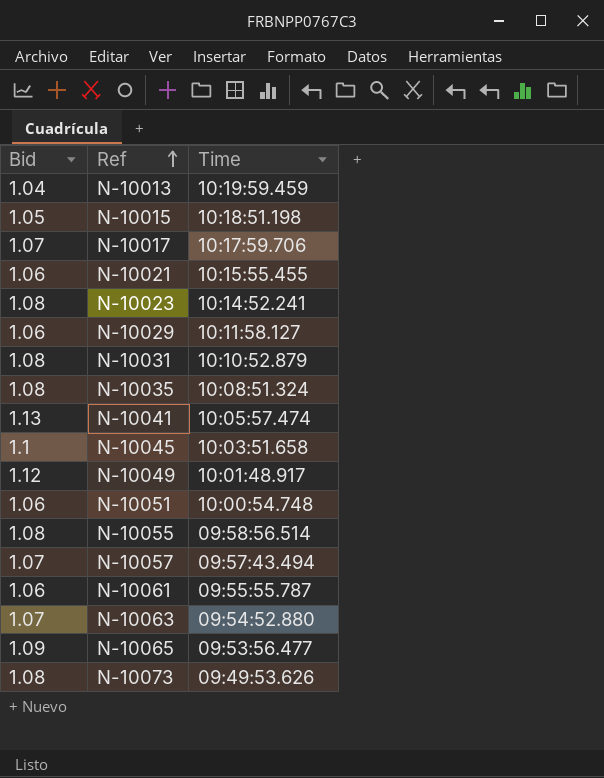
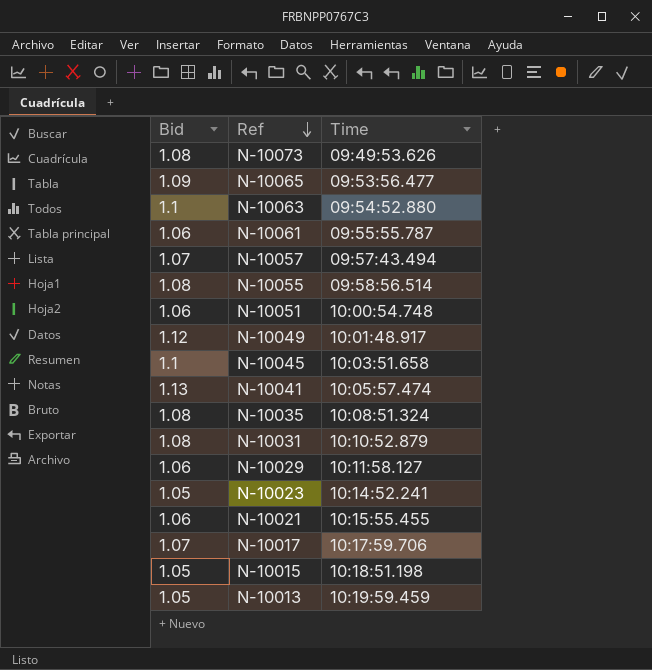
row order: Ref ascending -> Ref descending
N-10063 | Bid: 1.07 -> 1.1
N-10023 | Bid: 1.08 -> 1.05
N-10013 | Bid: 1.04 -> 1.05

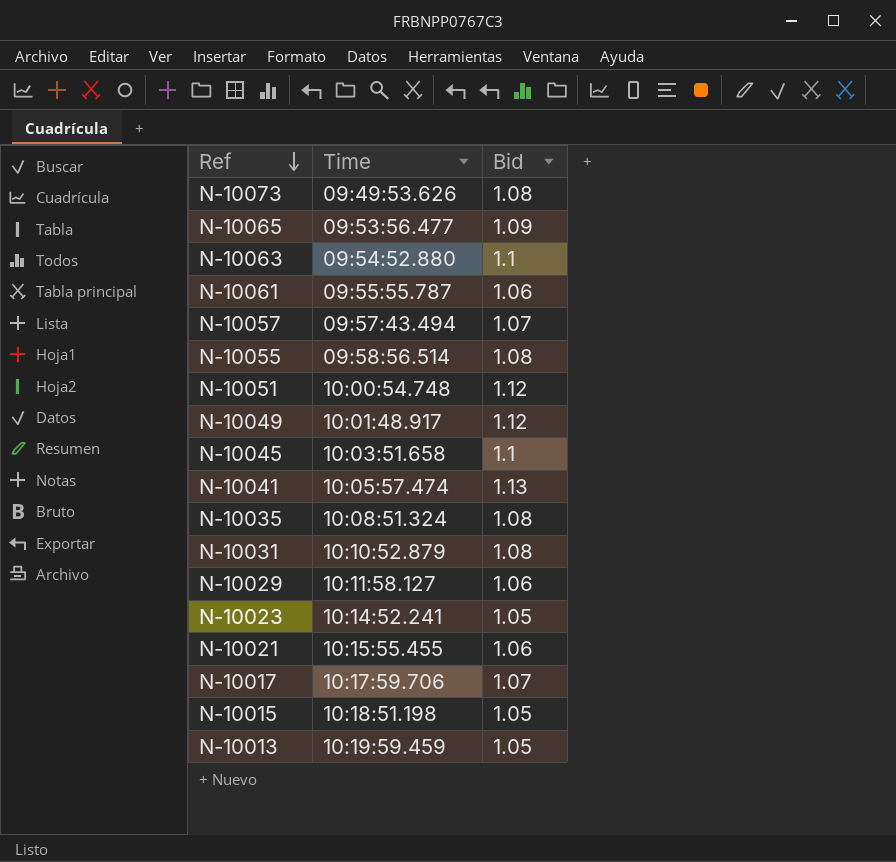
column Bid | position: 1 -> 3
N-10051 | Bid: 1.06 -> 1.12

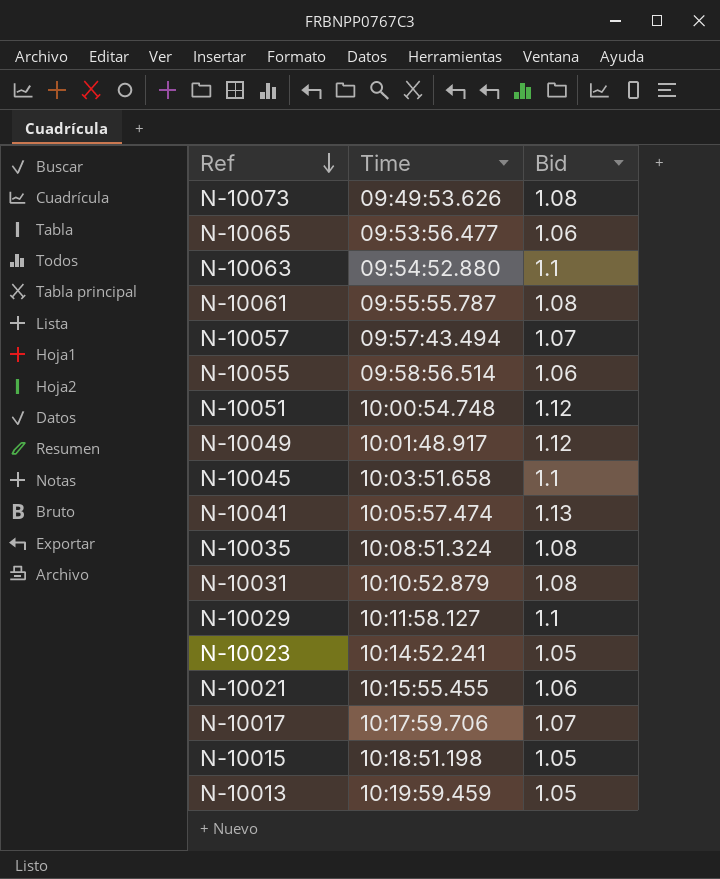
N-10065 | Bid: 1.09 -> 1.06
N-10061 | Bid: 1.06 -> 1.08
N-10055 | Bid: 1.08 -> 1.06
N-10029 | Bid: 1.06 -> 1.1

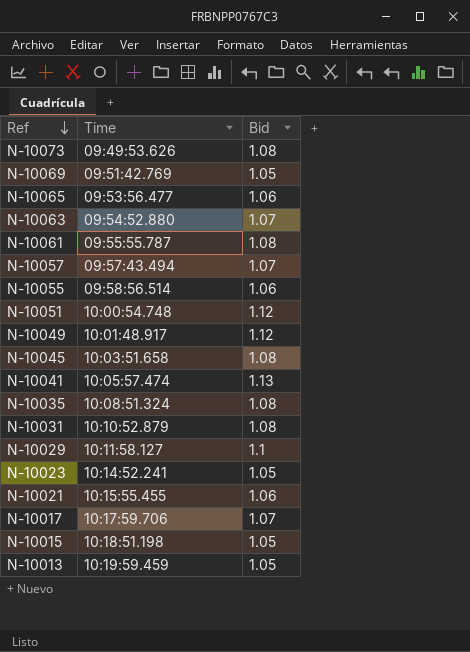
row N-10069: none -> 09:51:42.769 | 1.05
N-10063 | Bid: 1.1 -> 1.07
N-10045 | Bid: 1.1 -> 1.08

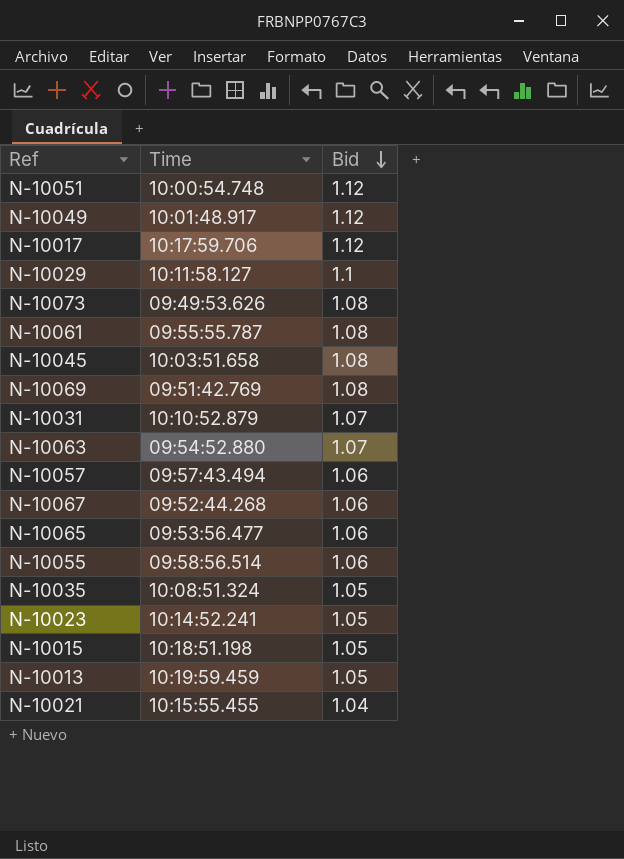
row order: Ref descending -> Bid descending
row N-10041: 10:05:57.474 | 1.13 -> none
N-10017 | Bid: 1.07 -> 1.12
N-10069 | Bid: 1.05 -> 1.08
N-10031 | Bid: 1.08 -> 1.07
N-10057 | Bid: 1.07 -> 1.06
row N-10067: none -> 09:52:44.268 | 1.06
N-10035 | Bid: 1.08 -> 1.05
N-10021 | Bid: 1.06 -> 1.04

